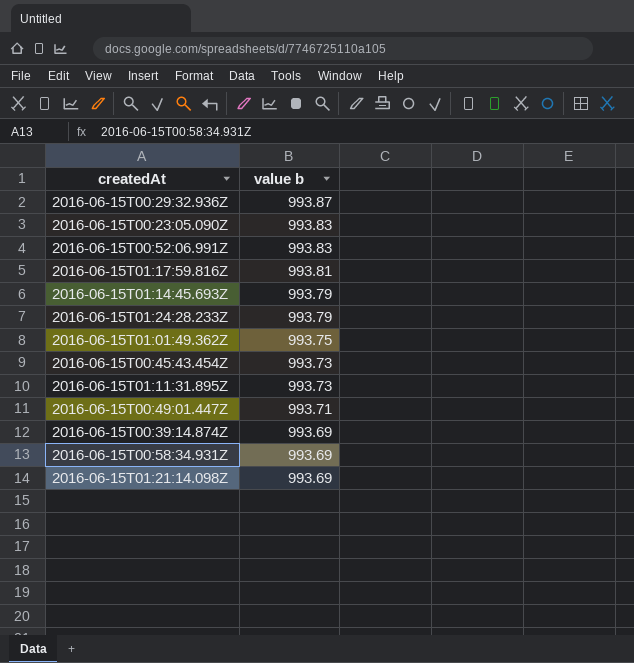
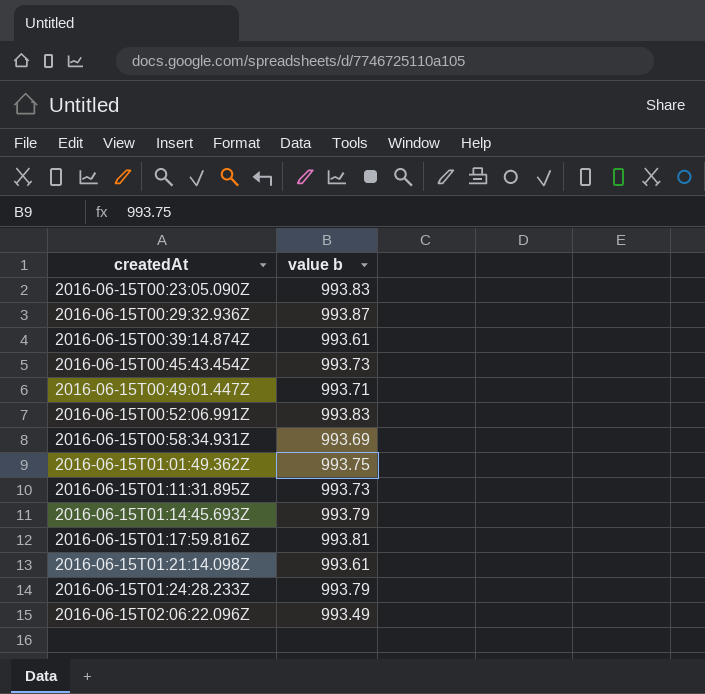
row order: value b descending -> createdAt ascending
2016-06-15T00:39:14.874Z | value b: 993.69 -> 993.61
2016-06-15T01:21:14.098Z | value b: 993.69 -> 993.61
row 2016-06-15T02:06:22.096Z: none -> 993.49

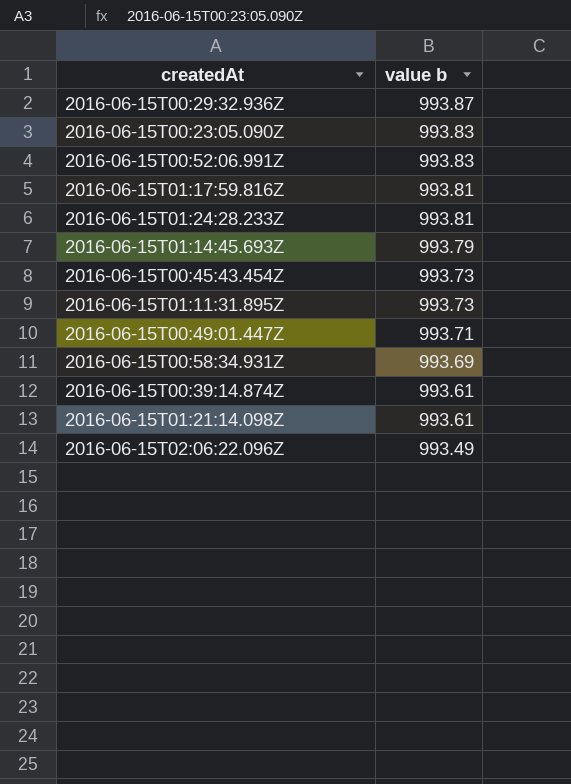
row order: createdAt ascending -> value b descending
row 2016-06-15T01:01:49.362Z: 993.75 -> none
2016-06-15T01:24:28.233Z | value b: 993.79 -> 993.81

